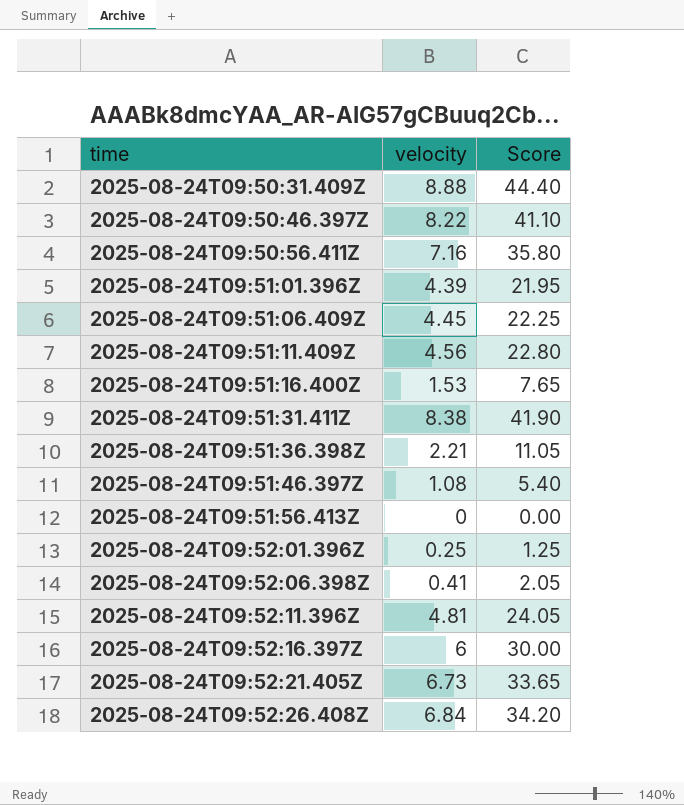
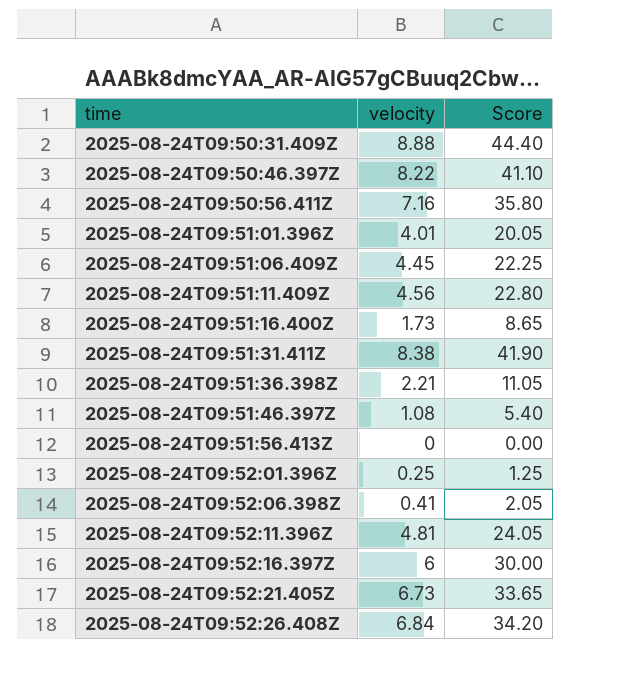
2025-08-24T09:51:01.396Z | velocity: 4.39 -> 4.01
2025-08-24T09:51:01.396Z | Score: 21.95 -> 20.05
2025-08-24T09:51:16.400Z | velocity: 1.53 -> 1.73
2025-08-24T09:51:16.400Z | Score: 7.65 -> 8.65

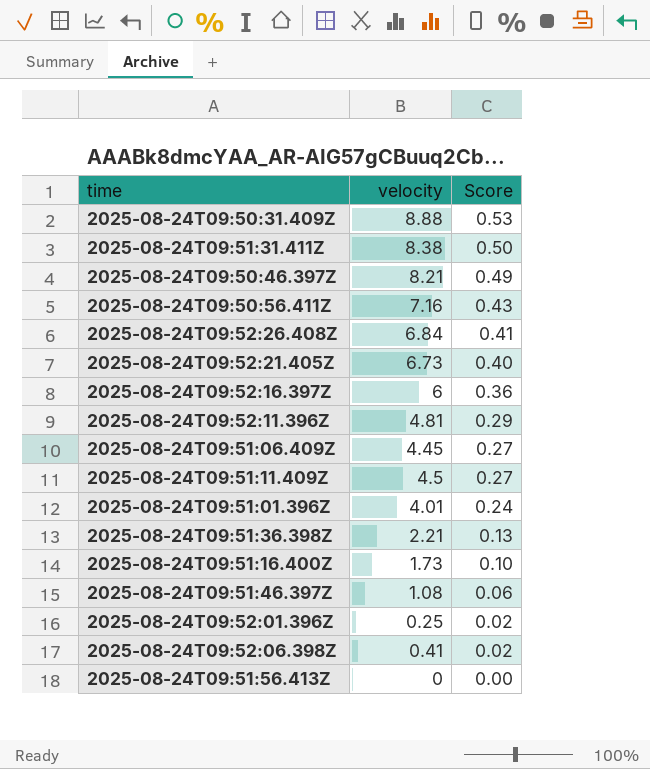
row order: time ascending -> Score descending
column Score | formula: [velocity] * 5 -> [velocity] * 0.06
2025-08-24T09:50:46.397Z | velocity: 8.22 -> 8.21
2025-08-24T09:51:11.409Z | velocity: 4.56 -> 4.5

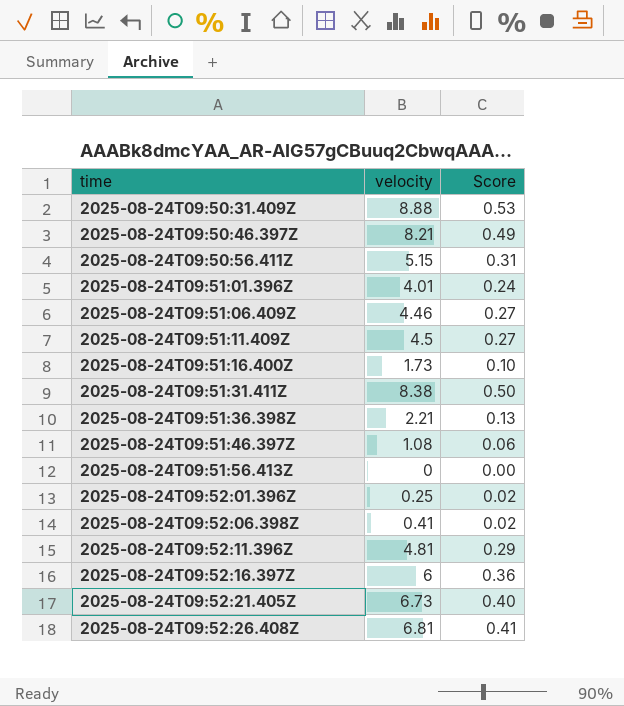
row order: Score descending -> time ascending
2025-08-24T09:50:56.411Z | velocity: 7.16 -> 5.15
2025-08-24T09:50:56.411Z | Score: 0.43 -> 0.31
2025-08-24T09:51:06.409Z | velocity: 4.45 -> 4.46
2025-08-24T09:52:26.408Z | velocity: 6.84 -> 6.81

